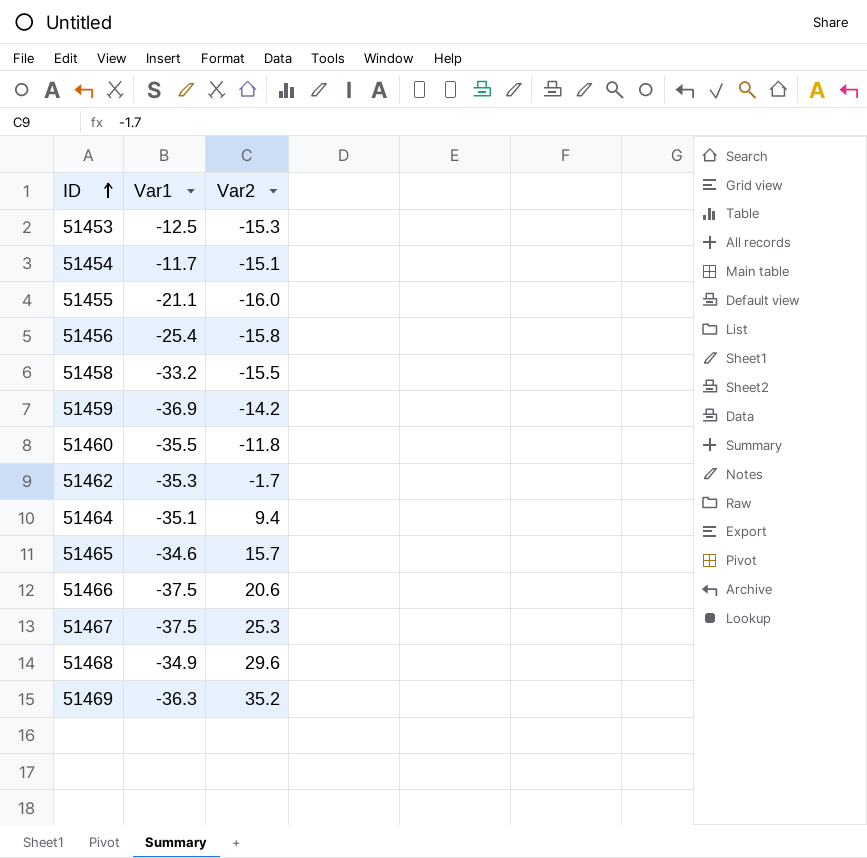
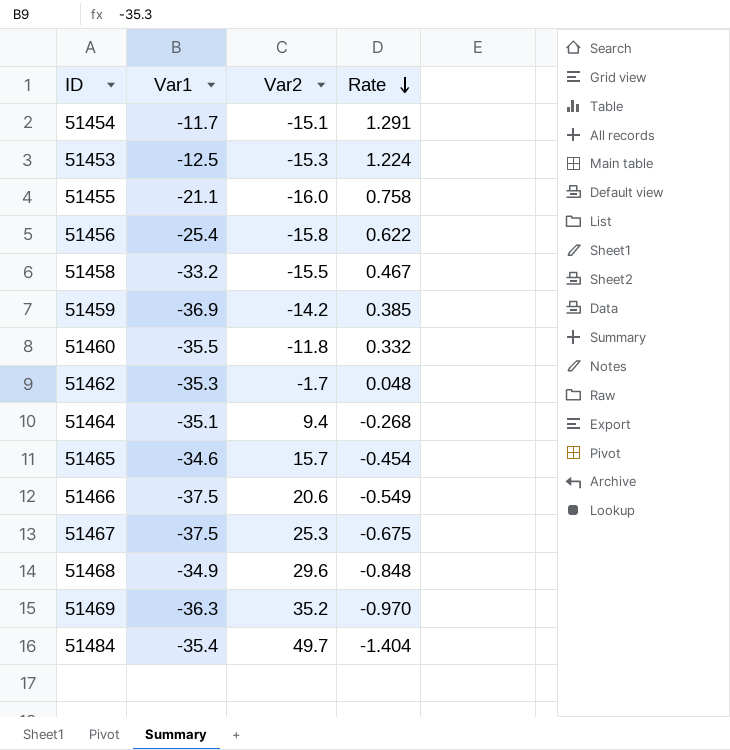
row order: ID ascending -> Rate descending
column Rate | formula: none -> [Var2] / [Var1]
row 51484: none -> -35.4 | 49.7 | -1.404

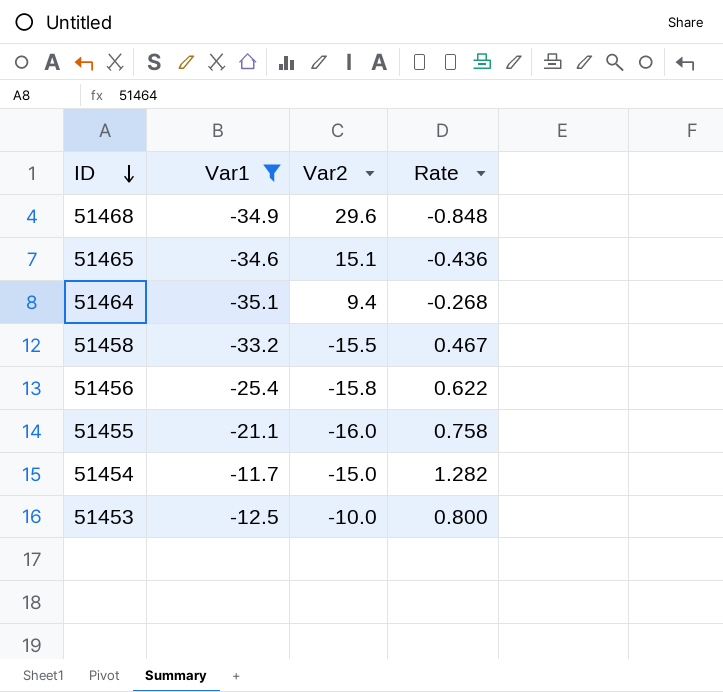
filter: none -> Var1 >= -35.1
row order: Rate descending -> ID descending
51465 | Var2: 15.7 -> 15.1
51465 | Rate: -0.454 -> -0.436
51454 | Var2: -15.1 -> -15.0
51454 | Rate: 1.291 -> 1.282
51453 | Var2: -15.3 -> -10.0
51453 | Rate: 1.224 -> 0.800

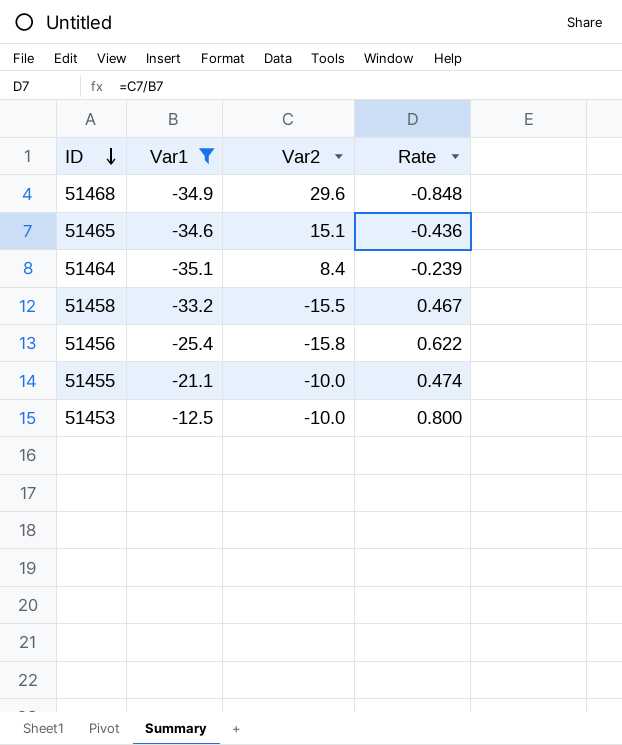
row 51454: -11.7 | -15.0 | 1.282 -> none
51464 | Var2: 9.4 -> 8.4
51464 | Rate: -0.268 -> -0.239
51455 | Var2: -16.0 -> -10.0
51455 | Rate: 0.758 -> 0.474

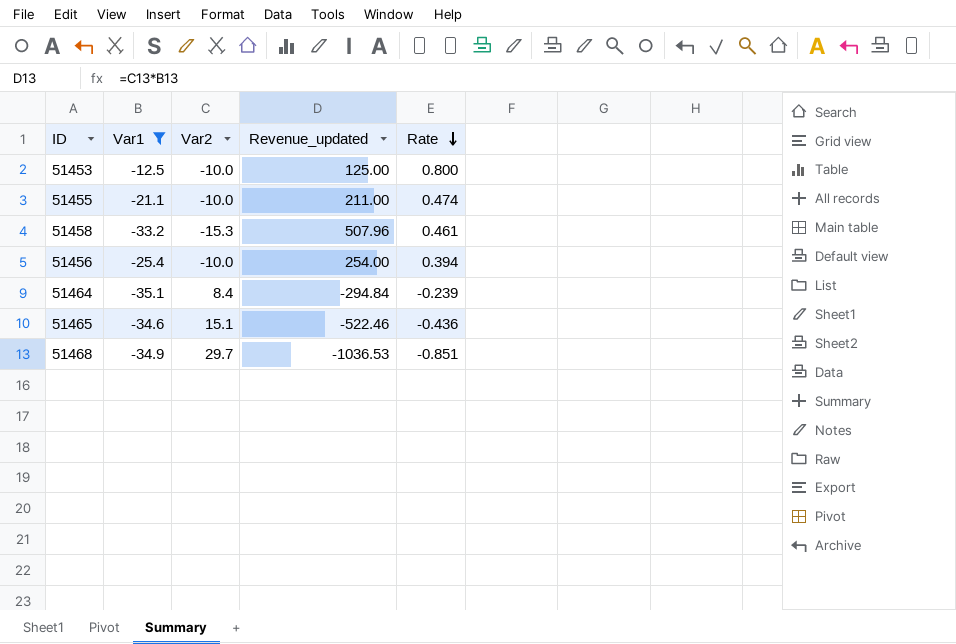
row order: ID descending -> Rate descending
column Revenue_updated | formula: none -> [Var1] * [Var2]
51458 | Var2: -15.5 -> -15.3
51458 | Rate: 0.467 -> 0.461
51456 | Var2: -15.8 -> -10.0
51456 | Rate: 0.622 -> 0.394
51468 | Var2: 29.6 -> 29.7
51468 | Rate: -0.848 -> -0.851

